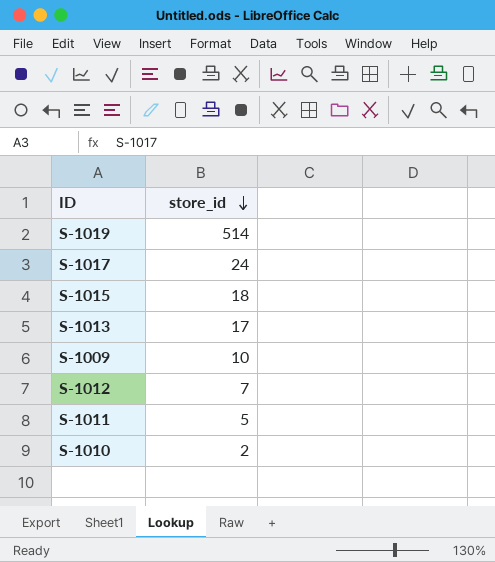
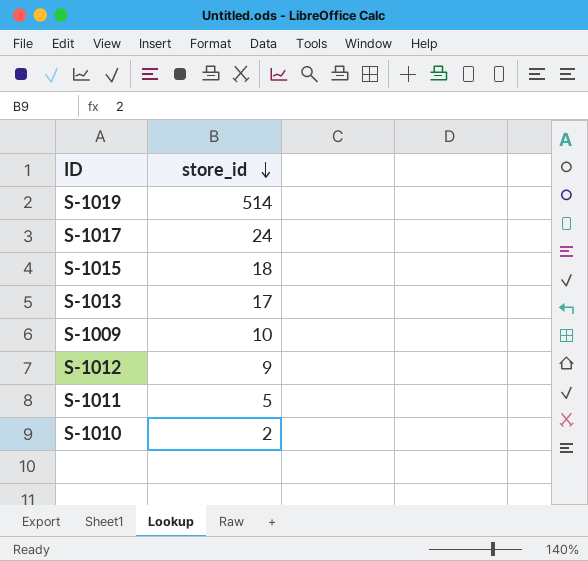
S-1012 | store_id: 7 -> 9

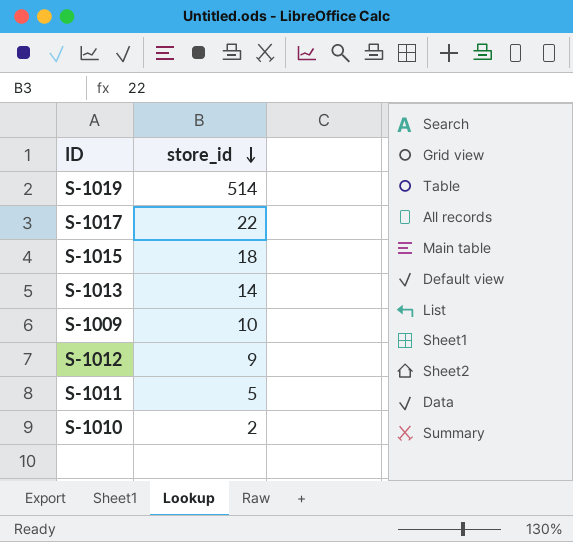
S-1017 | store_id: 24 -> 22
S-1013 | store_id: 17 -> 14

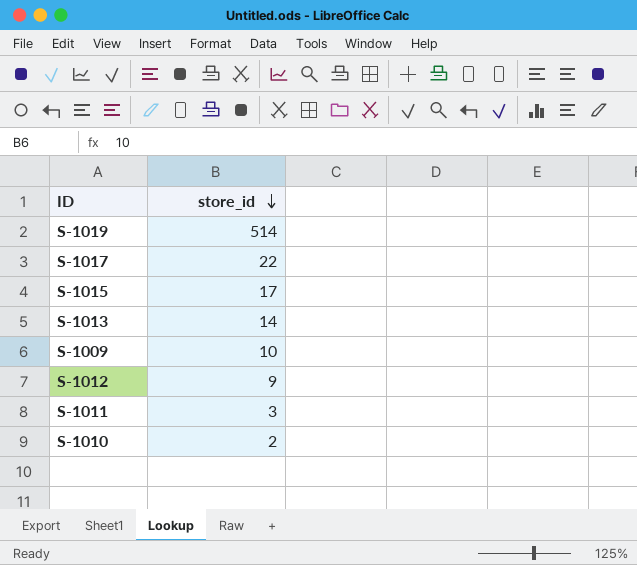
S-1015 | store_id: 18 -> 17
S-1011 | store_id: 5 -> 3

